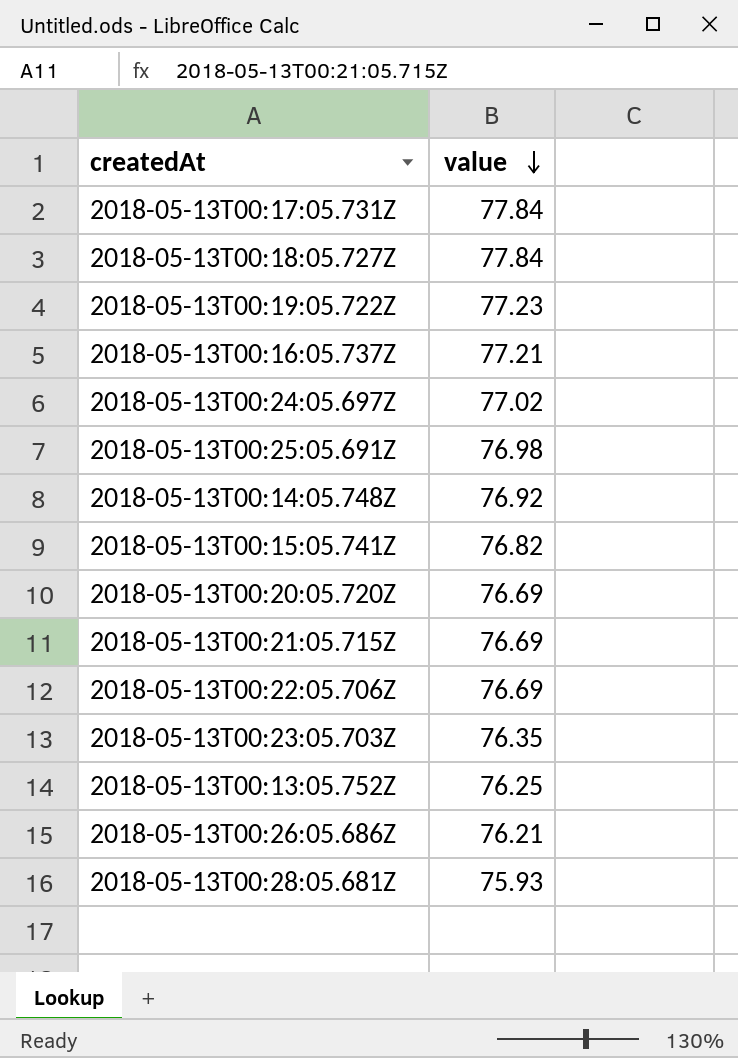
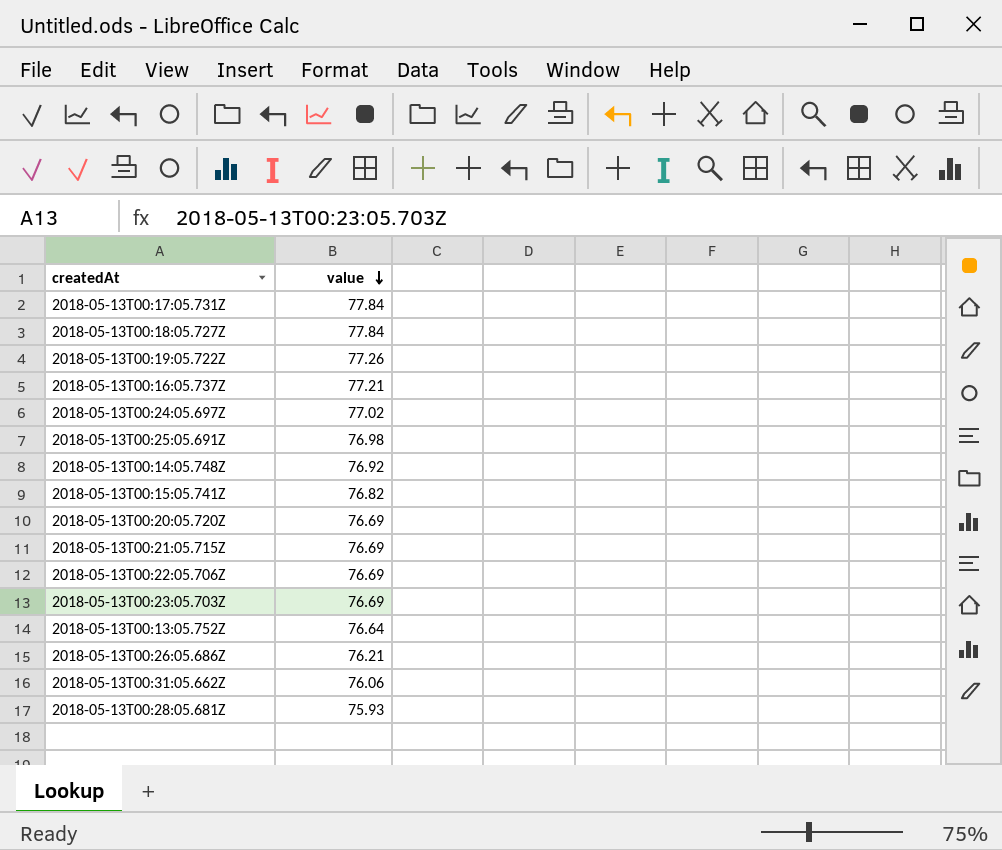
2018-05-13T00:19:05.722Z | value: 77.23 -> 77.26
2018-05-13T00:23:05.703Z | value: 76.35 -> 76.69
2018-05-13T00:13:05.752Z | value: 76.25 -> 76.64
row 2018-05-13T00:31:05.662Z: none -> 76.06

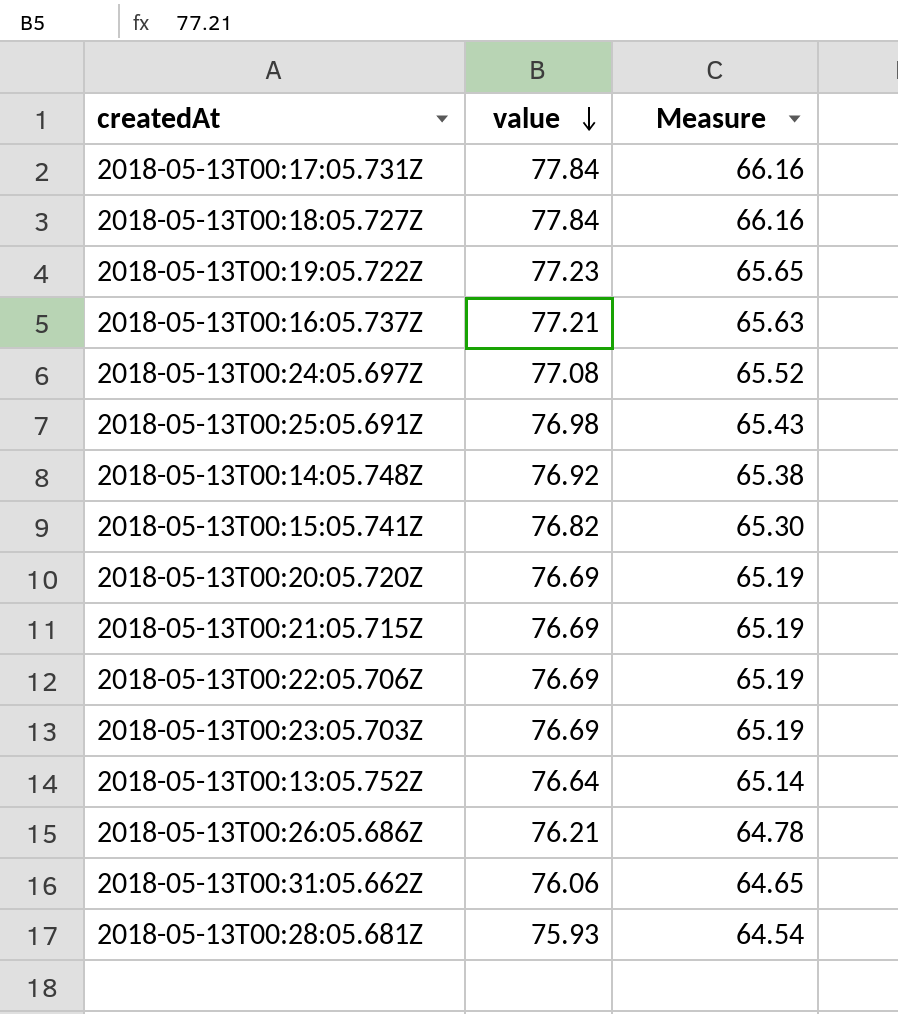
column Measure | formula: none -> [value] * 0.85
2018-05-13T00:19:05.722Z | value: 77.26 -> 77.23
2018-05-13T00:24:05.697Z | value: 77.02 -> 77.08

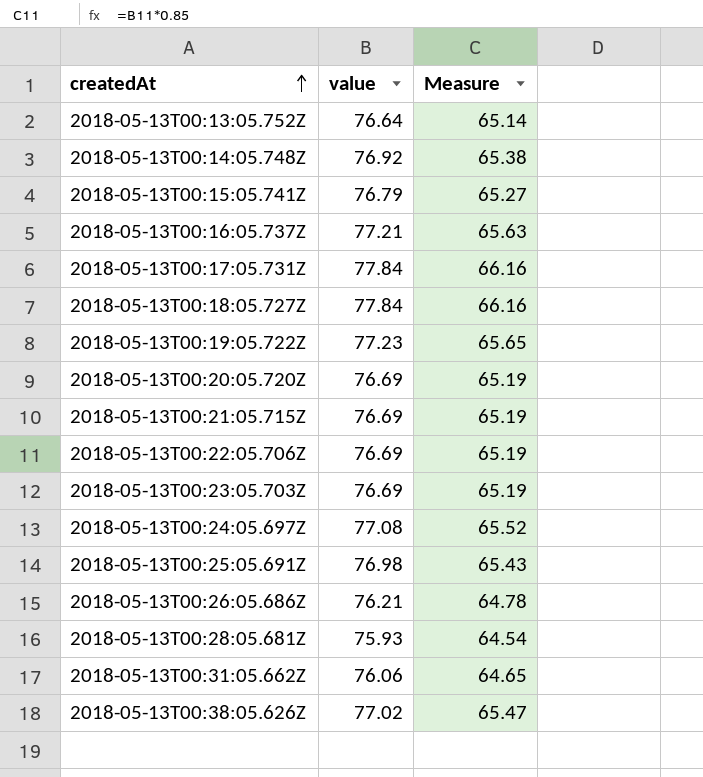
row order: value descending -> createdAt ascending
2018-05-13T00:15:05.741Z | value: 76.82 -> 76.79
2018-05-13T00:15:05.741Z | Measure: 65.30 -> 65.27
row 2018-05-13T00:38:05.626Z: none -> 77.02 | 65.47

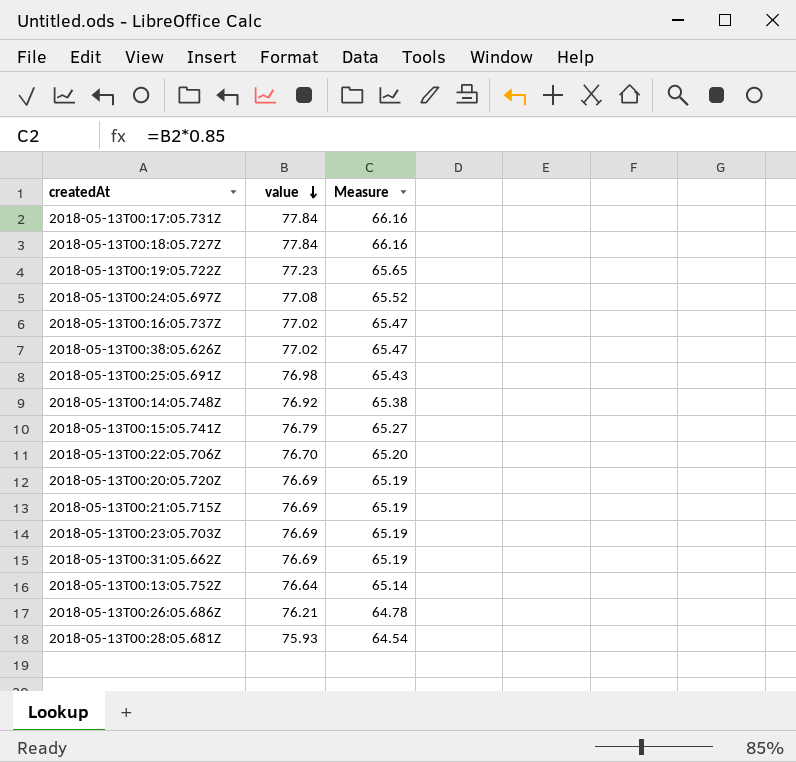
row order: createdAt ascending -> value descending
2018-05-13T00:16:05.737Z | value: 77.21 -> 77.02
2018-05-13T00:16:05.737Z | Measure: 65.63 -> 65.47
2018-05-13T00:22:05.706Z | value: 76.69 -> 76.70
2018-05-13T00:22:05.706Z | Measure: 65.19 -> 65.20
2018-05-13T00:31:05.662Z | value: 76.06 -> 76.69
2018-05-13T00:31:05.662Z | Measure: 64.65 -> 65.19

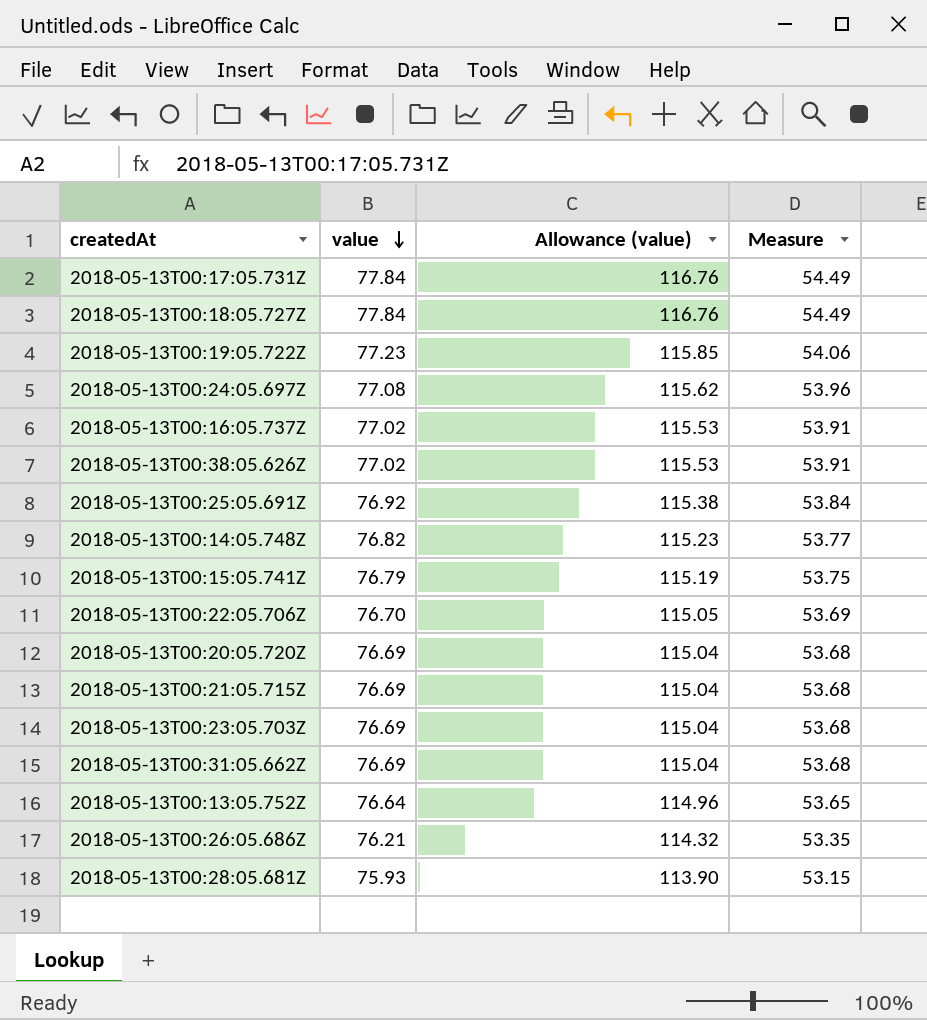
column Allowance (value) | formula: none -> [value] * 1.5
column Measure | formula: [value] * 0.85 -> [value] * 0.7
2018-05-13T00:25:05.691Z | value: 76.98 -> 76.92
2018-05-13T00:14:05.748Z | value: 76.92 -> 76.82

